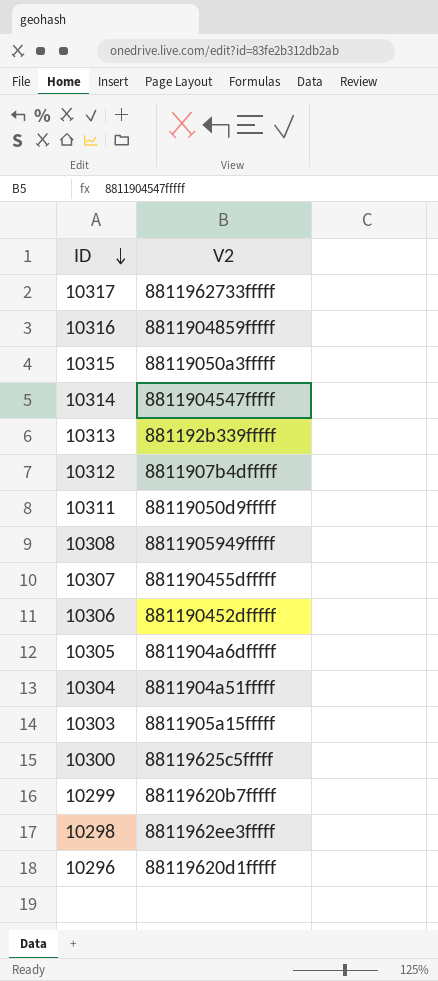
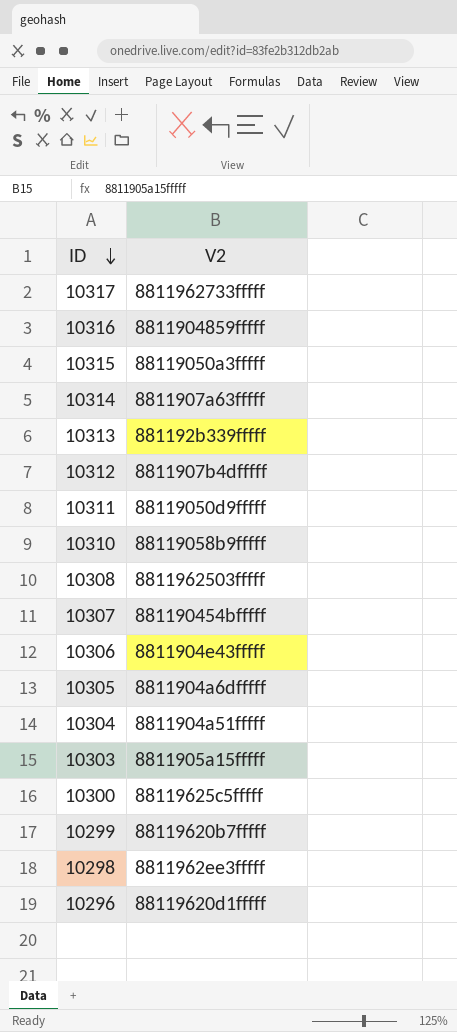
10314 | V2: 8811904547fffff -> 8811907a63fffff
row 10310: none -> 88119058b9fffff
10308 | V2: 8811905949fffff -> 8811962503fffff
10307 | V2: 881190455dfffff -> 881190454bfffff
10306 | V2: 881190452dfffff -> 8811904e43fffff

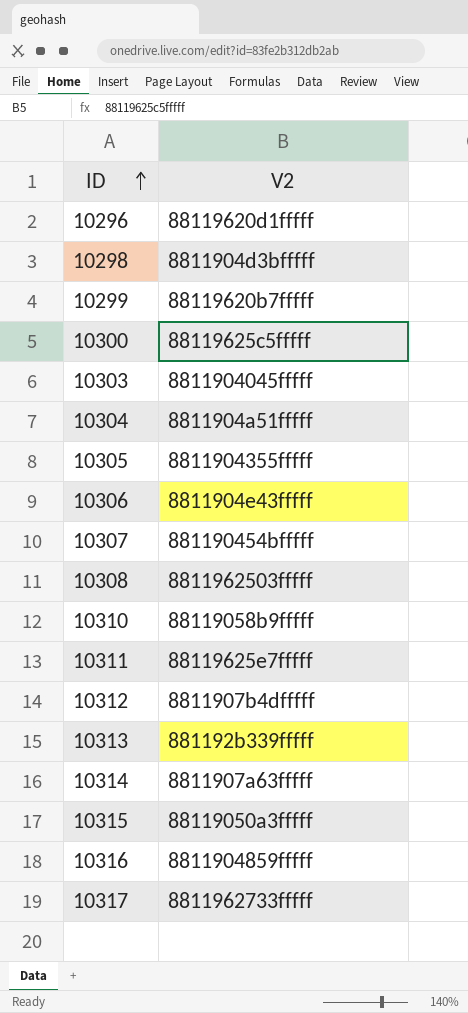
row order: ID descending -> ID ascending
10298 | V2: 8811962ee3fffff -> 8811904d3bfffff
10303 | V2: 8811905a15fffff -> 8811904045fffff
10305 | V2: 8811904a6dfffff -> 8811904355fffff
10311 | V2: 88119050d9fffff -> 88119625e7fffff

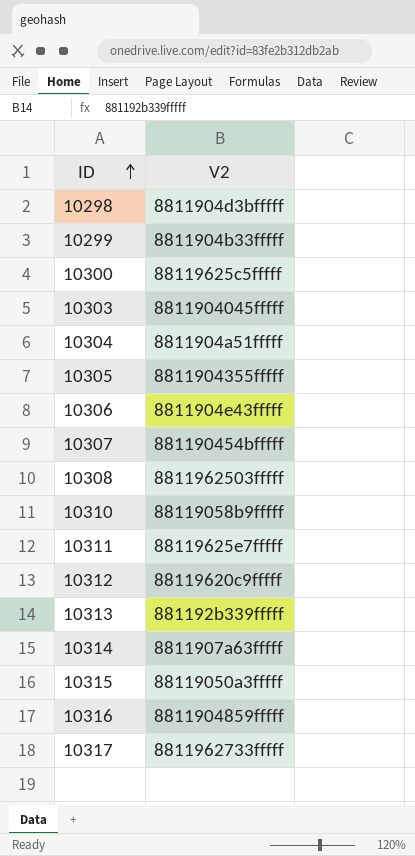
row 10296: 88119620d1fffff -> none
10299 | V2: 88119620b7fffff -> 8811904b33fffff
10312 | V2: 8811907b4dfffff -> 88119620c9fffff

